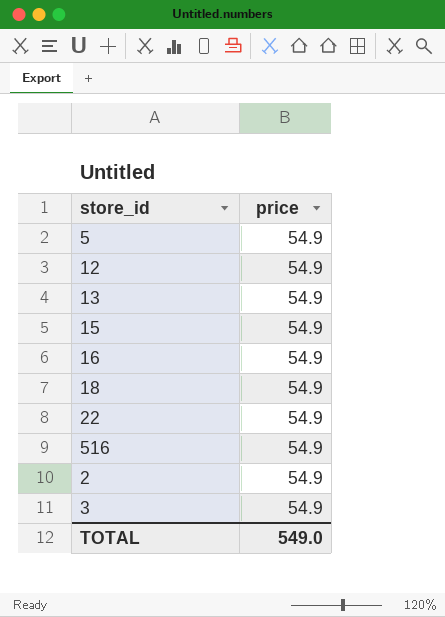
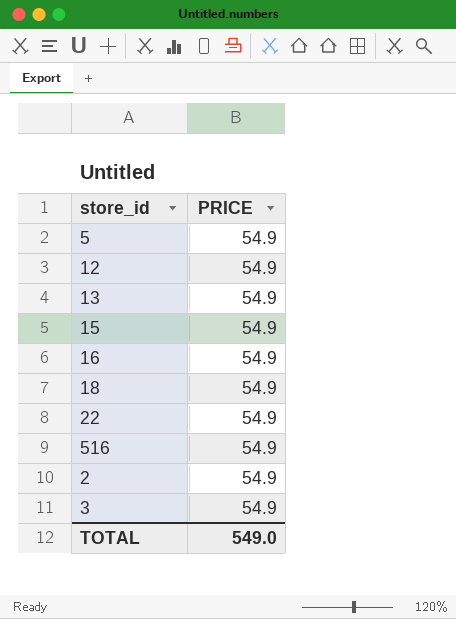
column name: price -> PRICE

